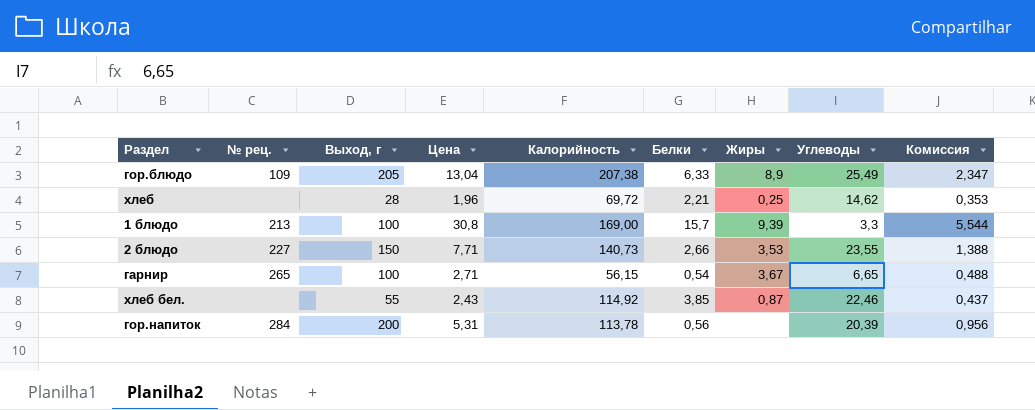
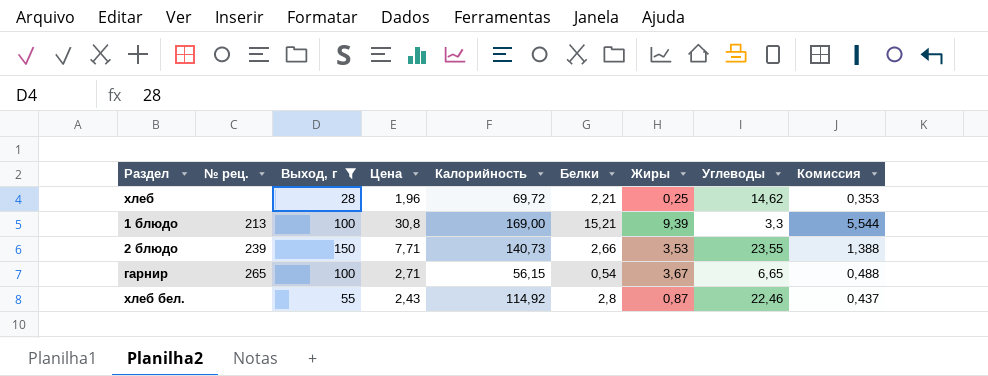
filter: none -> Выход, г <= 150
1 блюдо | Белки: 15,7 -> 15,21
2 блюдо | № рец.: 227 -> 239
хлеб бел. | Белки: 3,85 -> 2,8

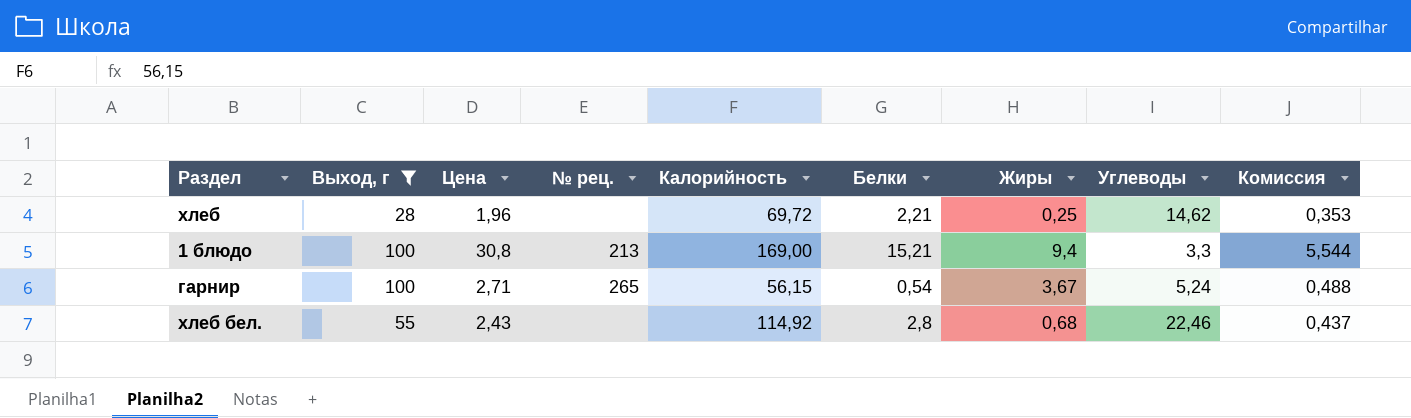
column № рец. | position: 2 -> 4
row 2 блюдо: 239 | 150 | 7,71 | 140,73 | 2,66 | 3,53 | 23,55 | 1,388 -> none
1 блюдо | Жиры: 9,39 -> 9,4
гарнир | Углеводы: 6,65 -> 5,24
хлеб бел. | Жиры: 0,87 -> 0,68

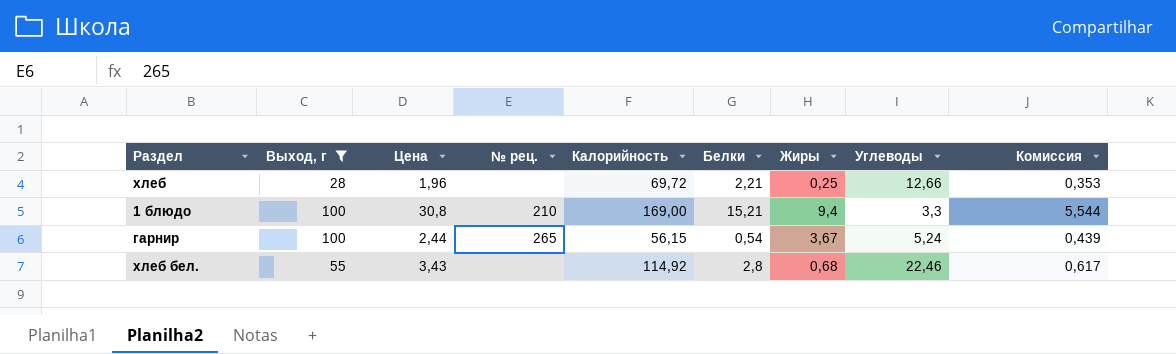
хлеб | Углеводы: 14,62 -> 12,66
1 блюдо | № рец.: 213 -> 210
гарнир | Цена: 2,71 -> 2,44
гарнир | Комиссия: 0,488 -> 0,439
хлеб бел. | Цена: 2,43 -> 3,43
хлеб бел. | Комиссия: 0,437 -> 0,617

